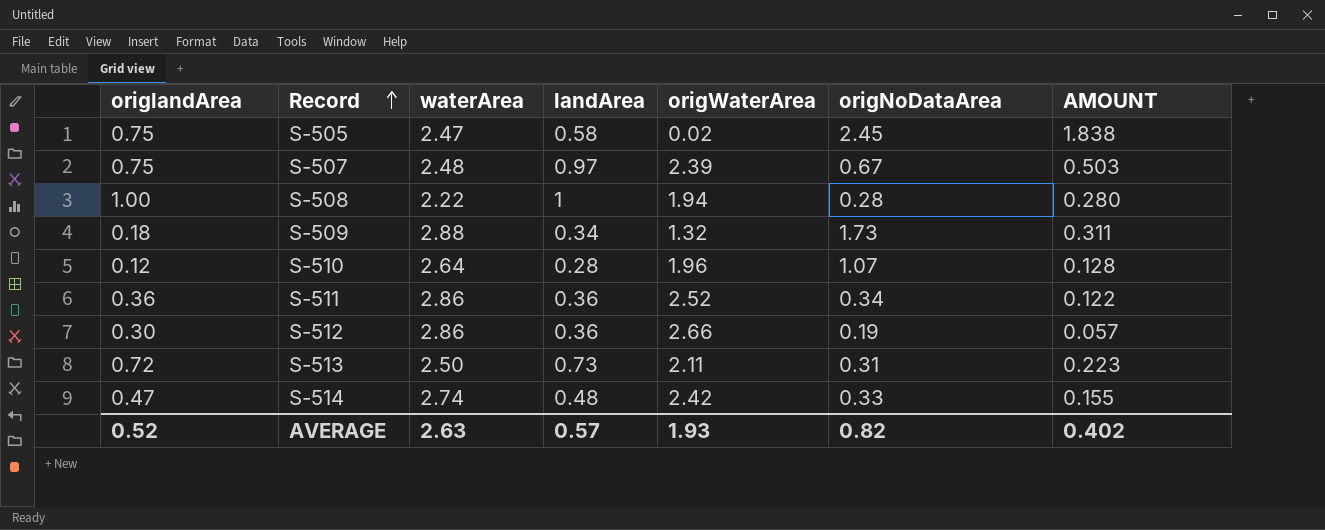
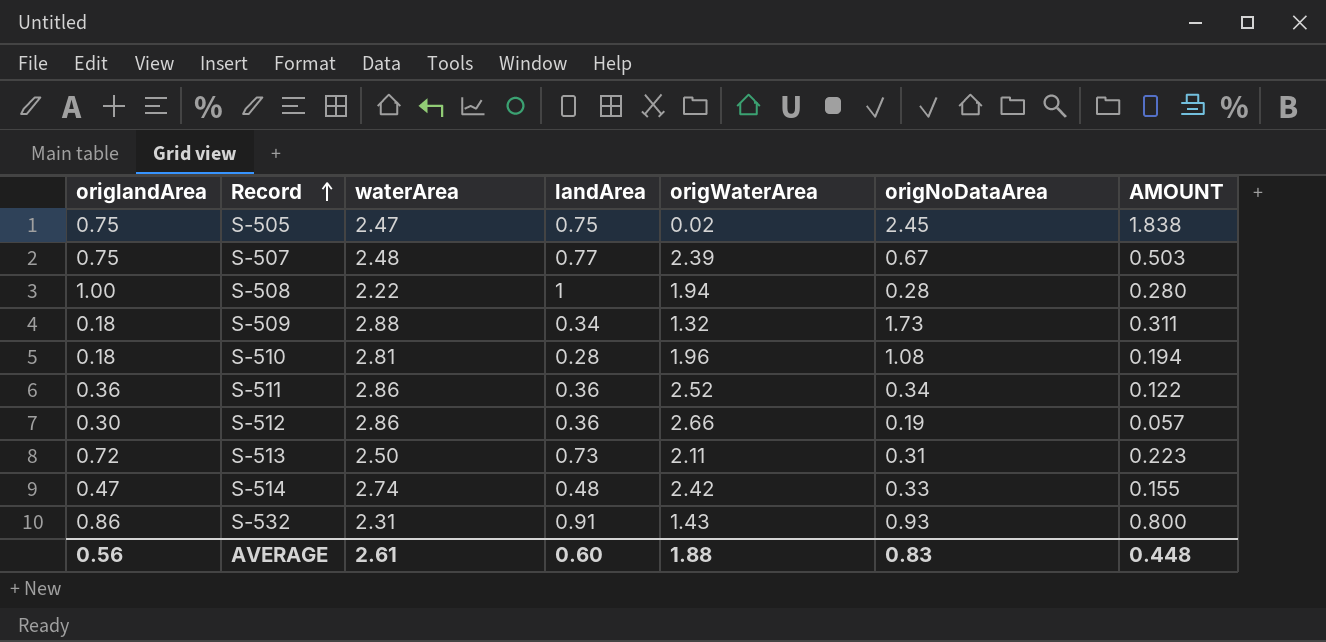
S-505 | landArea: 0.58 -> 0.75
S-507 | landArea: 0.97 -> 0.77
S-510 | origlandArea: 0.12 -> 0.18
S-510 | waterArea: 2.64 -> 2.81
S-510 | origNoDataArea: 1.07 -> 1.08
S-510 | AMOUNT: 0.128 -> 0.194
row S-532: none -> 0.86 | 2.31 | 0.91 | 1.43 | 0.93 | 0.800
AVERAGE | origlandArea: 0.52 -> 0.56
AVERAGE | waterArea: 2.63 -> 2.61
AVERAGE | landArea: 0.57 -> 0.60
AVERAGE | origWaterArea: 1.93 -> 1.88
AVERAGE | origNoDataArea: 0.82 -> 0.83
AVERAGE | AMOUNT: 0.402 -> 0.448

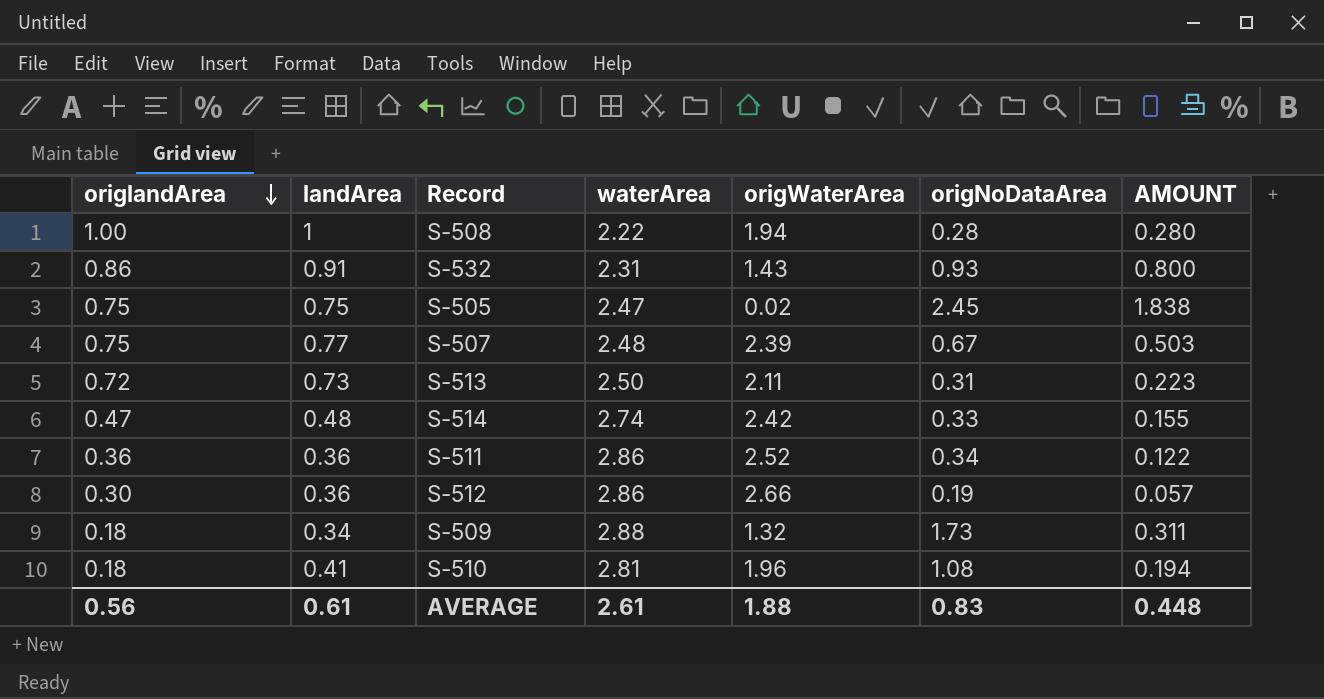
row order: Record ascending -> origlandArea descending
column landArea | position: 4 -> 2
S-510 | landArea: 0.28 -> 0.41
AVERAGE | landArea: 0.60 -> 0.61

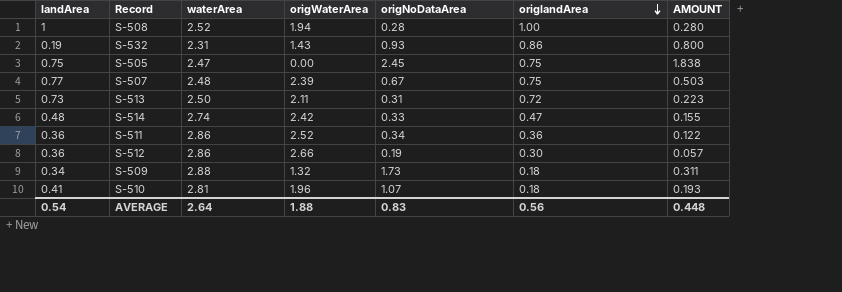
column origlandArea | position: 1 -> 6
S-508 | waterArea: 2.22 -> 2.52
S-532 | landArea: 0.91 -> 0.19
S-505 | origWaterArea: 0.02 -> 0.00
S-510 | origNoDataArea: 1.08 -> 1.07
S-510 | AMOUNT: 0.194 -> 0.193
AVERAGE | landArea: 0.61 -> 0.54
AVERAGE | waterArea: 2.61 -> 2.64

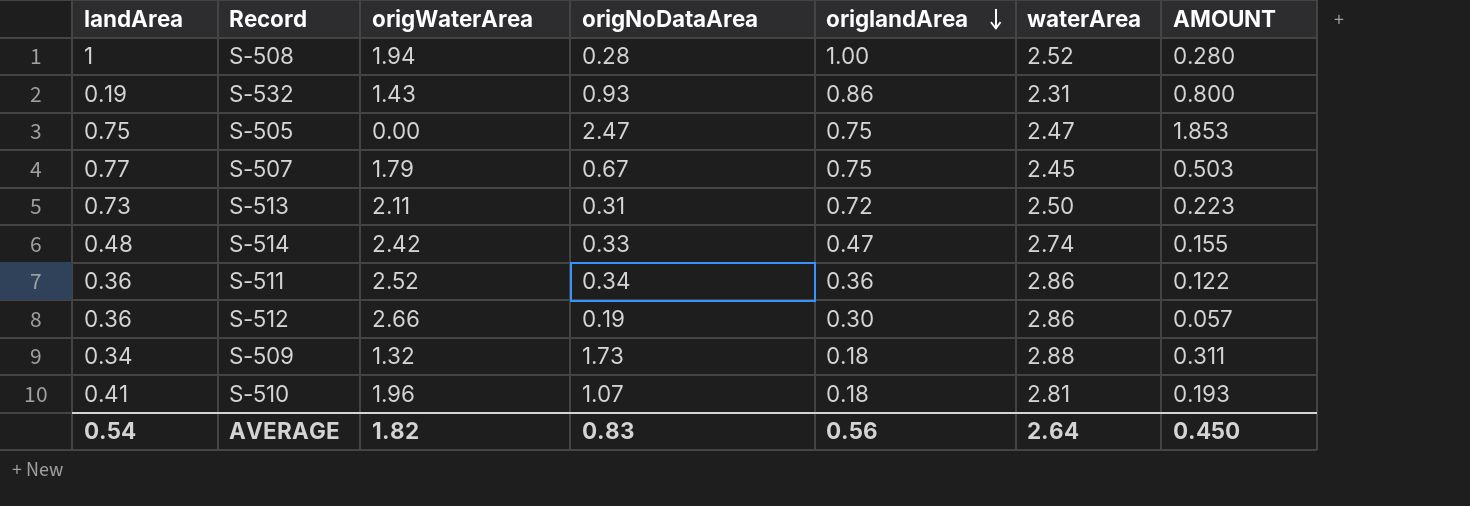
column waterArea | position: 3 -> 6
S-505 | origNoDataArea: 2.45 -> 2.47
S-505 | AMOUNT: 1.838 -> 1.853
S-507 | origWaterArea: 2.39 -> 1.79
S-507 | waterArea: 2.48 -> 2.45
AVERAGE | origWaterArea: 1.88 -> 1.82
AVERAGE | AMOUNT: 0.448 -> 0.450

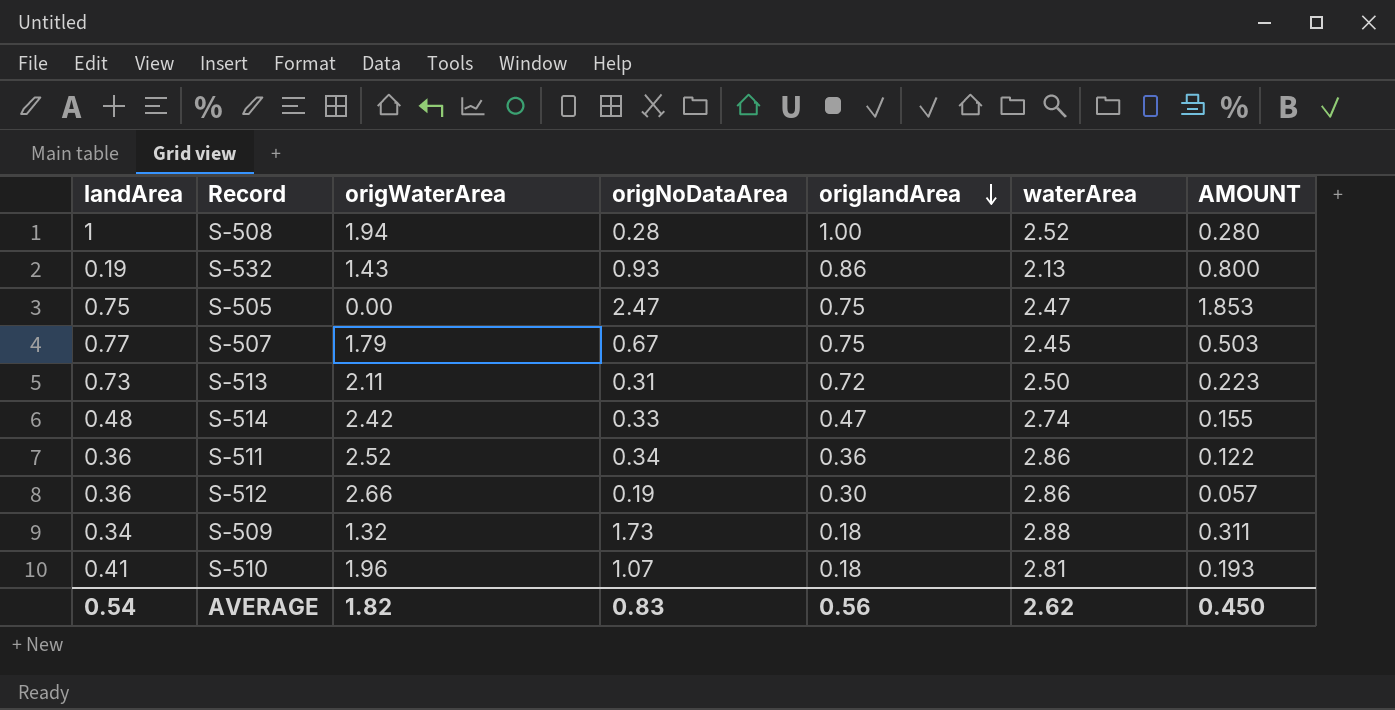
S-532 | waterArea: 2.31 -> 2.13
AVERAGE | waterArea: 2.64 -> 2.62

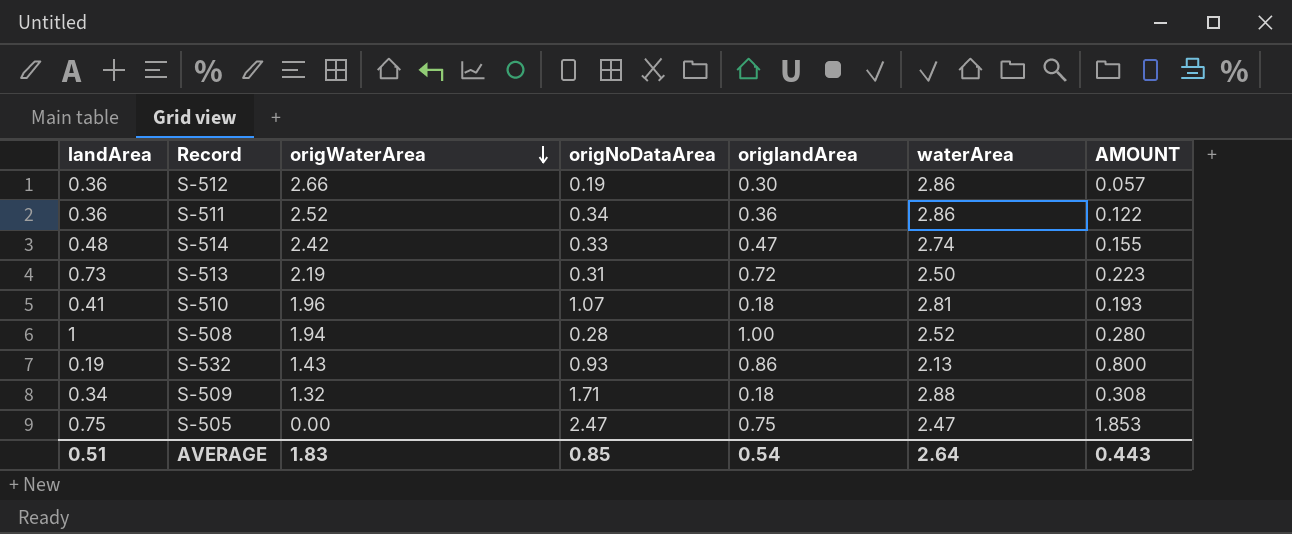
row order: origlandArea descending -> origWaterArea descending
row S-507: 0.77 | 1.79 | 0.67 | 0.75 | 2.45 | 0.503 -> none
S-513 | origWaterArea: 2.11 -> 2.19
S-509 | origNoDataArea: 1.73 -> 1.71
S-509 | AMOUNT: 0.311 -> 0.308
AVERAGE | landArea: 0.54 -> 0.51
AVERAGE | origWaterArea: 1.82 -> 1.83
AVERAGE | origNoDataArea: 0.83 -> 0.85
AVERAGE | origlandArea: 0.56 -> 0.54
AVERAGE | waterArea: 2.62 -> 2.64
AVERAGE | AMOUNT: 0.450 -> 0.443

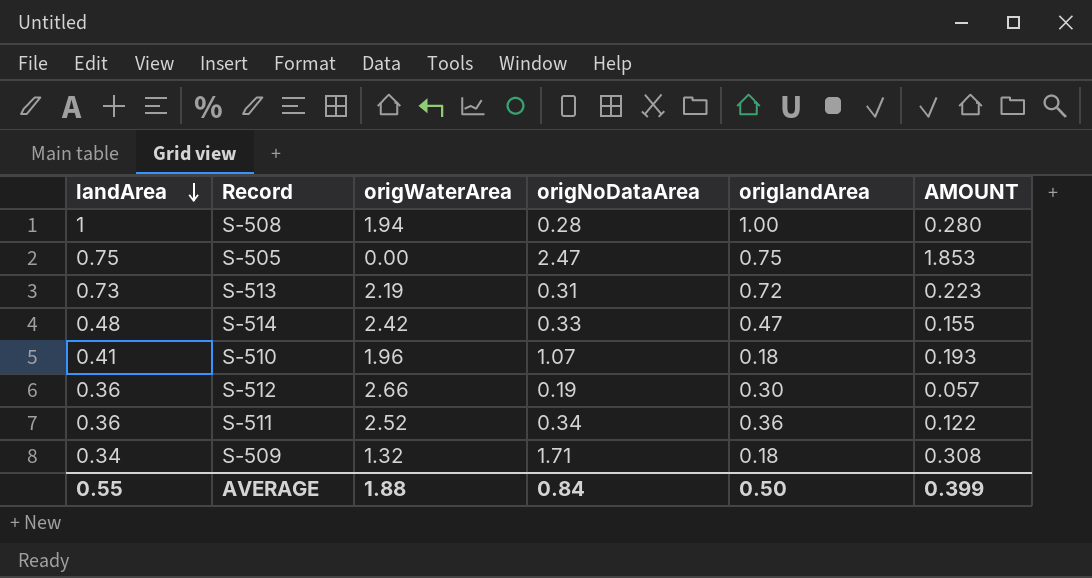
row order: origWaterArea descending -> landArea descending
column waterArea | position: 6 -> none
row S-532: 0.19 | 1.43 | 0.93 | 0.86 | 2.13 | 0.800 -> none
AVERAGE | landArea: 0.51 -> 0.55
AVERAGE | origWaterArea: 1.83 -> 1.88
AVERAGE | origNoDataArea: 0.85 -> 0.84
AVERAGE | origlandArea: 0.54 -> 0.50
AVERAGE | AMOUNT: 0.443 -> 0.399

